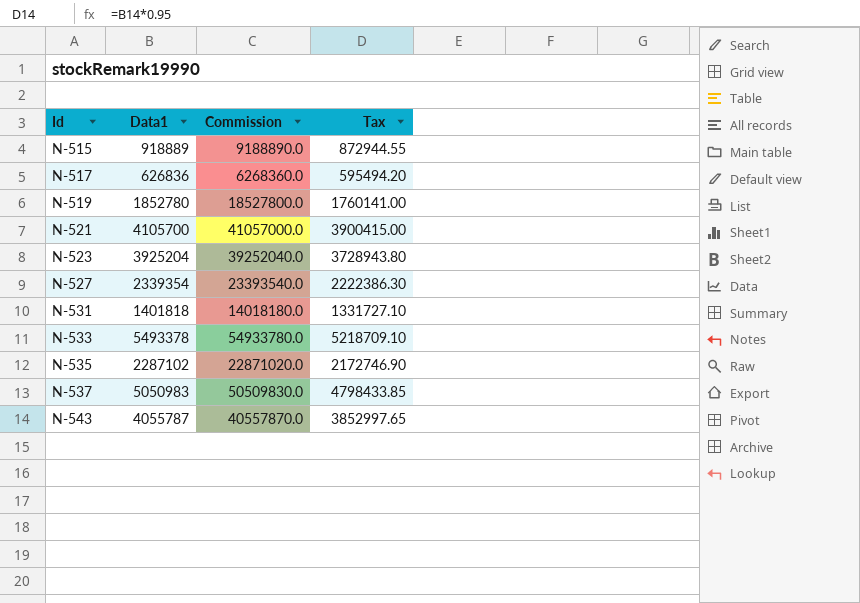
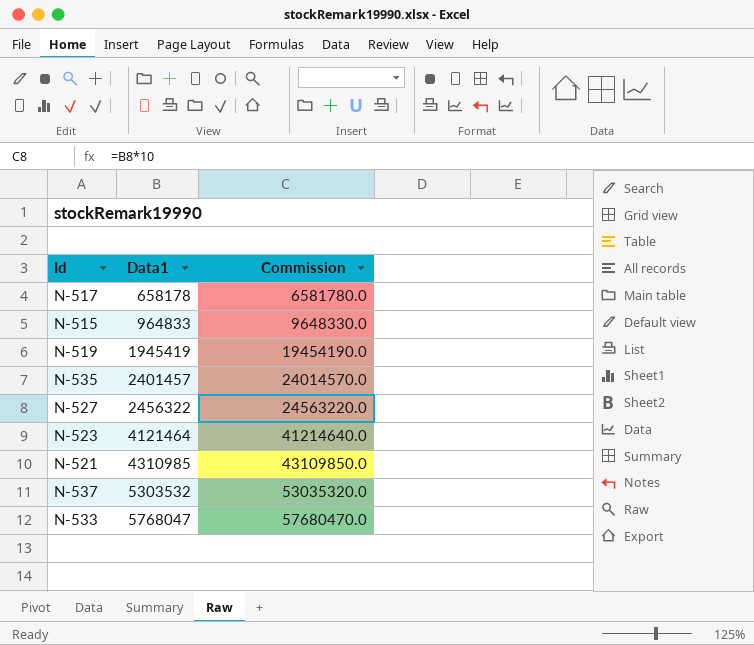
row order: Id ascending -> Data1 ascending
column Tax | formula: [Data1] * 0.95 -> none
row N-531: 1401818 | 14018180.0 | 1331727.10 -> none
row N-543: 4055787 | 40557870.0 | 3852997.65 -> none
N-517 | Data1: 626836 -> 658178
N-517 | Commission: 6268360.0 -> 6581780.0
N-515 | Data1: 918889 -> 964833
N-515 | Commission: 9188890.0 -> 9648330.0
N-519 | Data1: 1852780 -> 1945419
N-519 | Commission: 18527800.0 -> 19454190.0
N-535 | Data1: 2287102 -> 2401457
N-535 | Commission: 22871020.0 -> 24014570.0
N-527 | Data1: 2339354 -> 2456322
N-527 | Commission: 23393540.0 -> 24563220.0
N-523 | Data1: 3925204 -> 4121464
N-523 | Commission: 39252040.0 -> 41214640.0
N-521 | Data1: 4105700 -> 4310985
N-521 | Commission: 41057000.0 -> 43109850.0
N-537 | Data1: 5050983 -> 5303532
N-537 | Commission: 50509830.0 -> 53035320.0
N-533 | Data1: 5493378 -> 5768047
N-533 | Commission: 54933780.0 -> 57680470.0

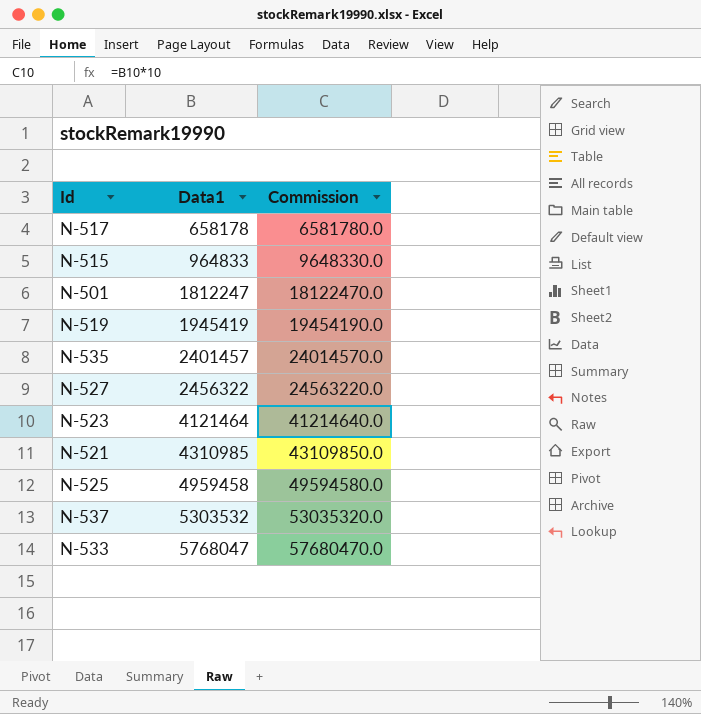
row N-501: none -> 1812247 | 18122470.0
row N-525: none -> 4959458 | 49594580.0

